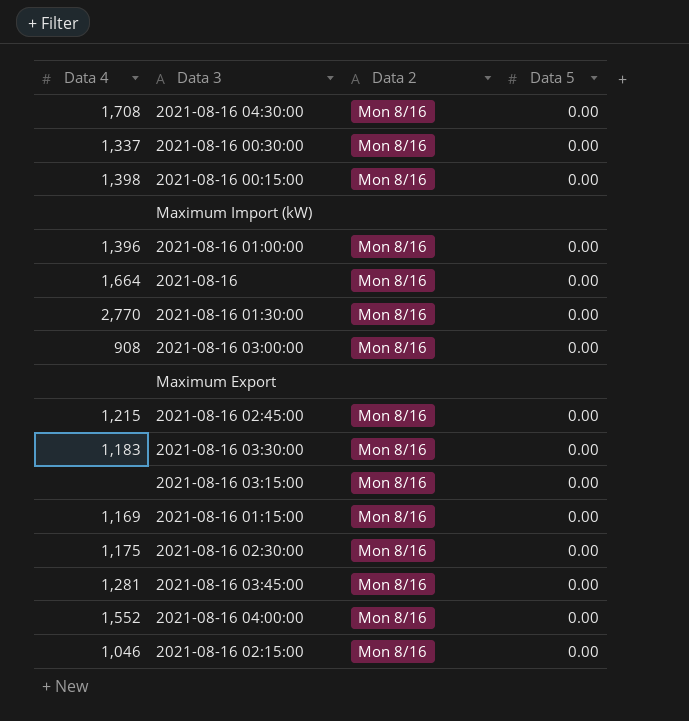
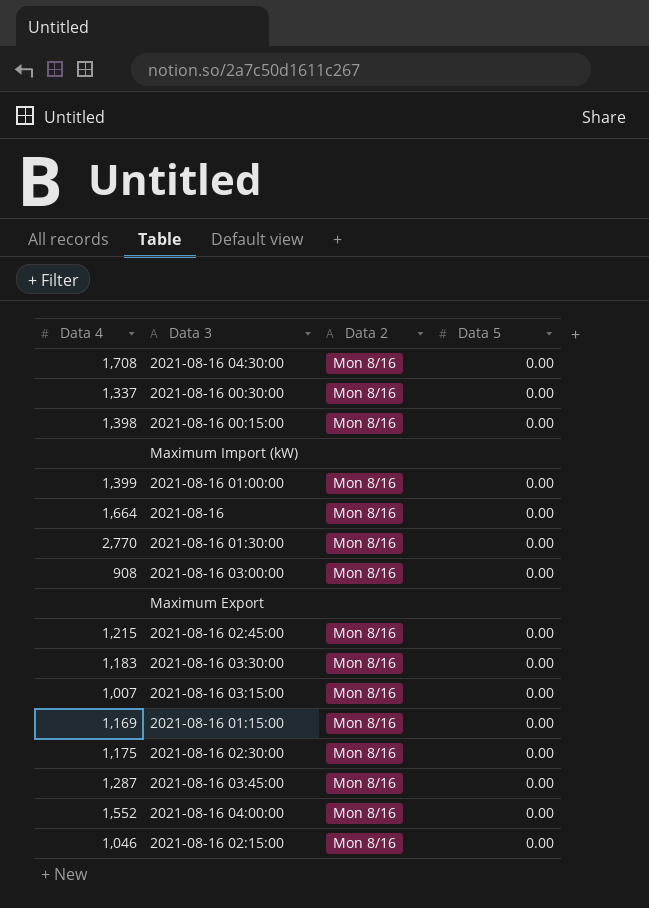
2021-08-16 01:00:00 | Data 4: 1,396 -> 1,399
2021-08-16 03:15:00 | Data 4: none -> 1,007
2021-08-16 03:45:00 | Data 4: 1,281 -> 1,287

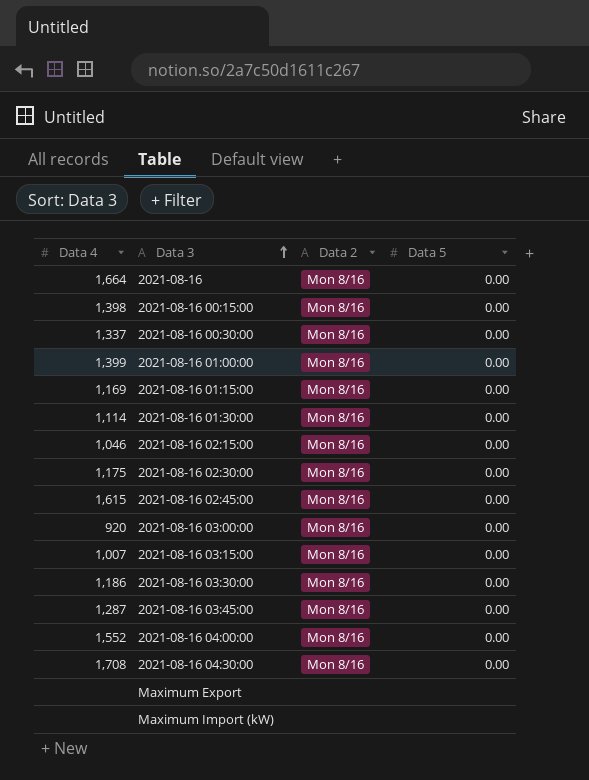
row order: none -> Data 3 ascending
2021-08-16 01:30:00 | Data 4: 2,770 -> 1,114
2021-08-16 02:45:00 | Data 4: 1,215 -> 1,615
2021-08-16 03:00:00 | Data 4: 908 -> 920
2021-08-16 03:30:00 | Data 4: 1,183 -> 1,186

